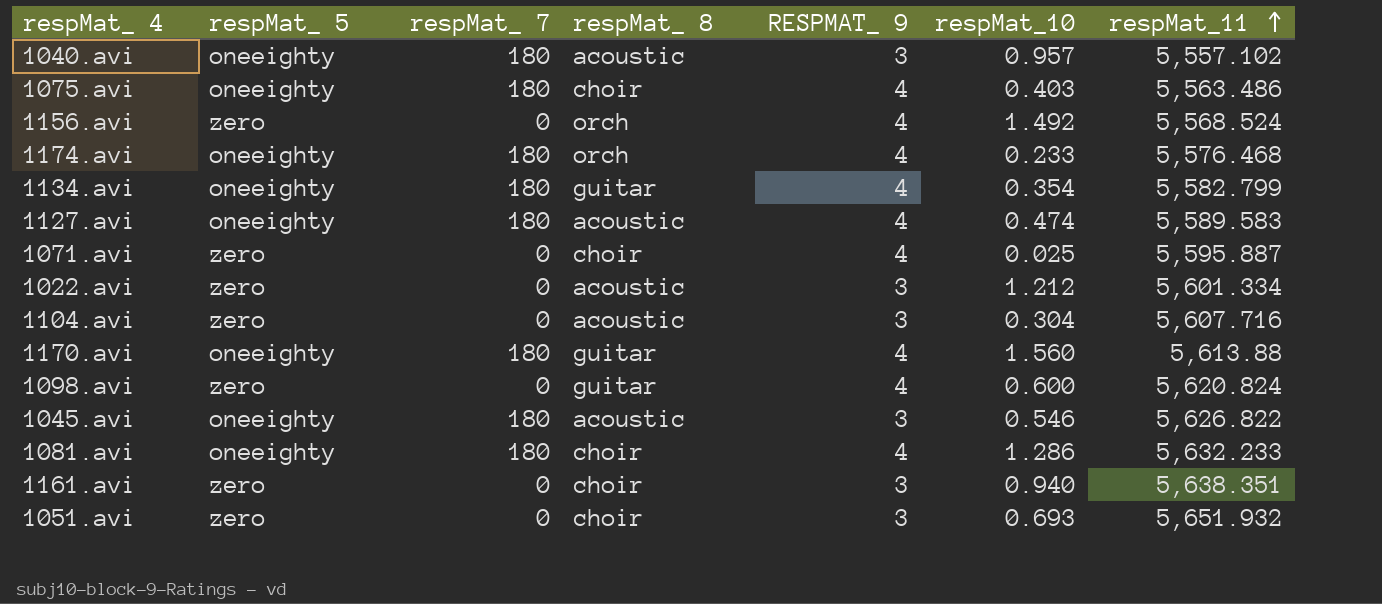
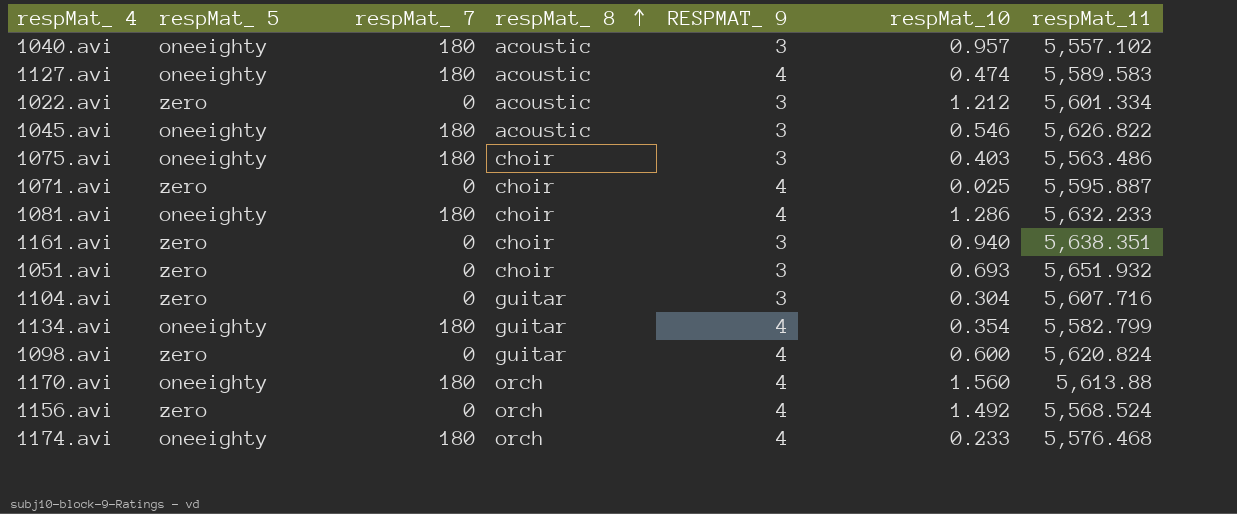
row order: respMat_11 ascending -> respMat_ 8 ascending
1075.avi | RESPMAT_ 9: 4 -> 3
1104.avi | respMat_ 8: acoustic -> guitar
1170.avi | respMat_ 8: guitar -> orch

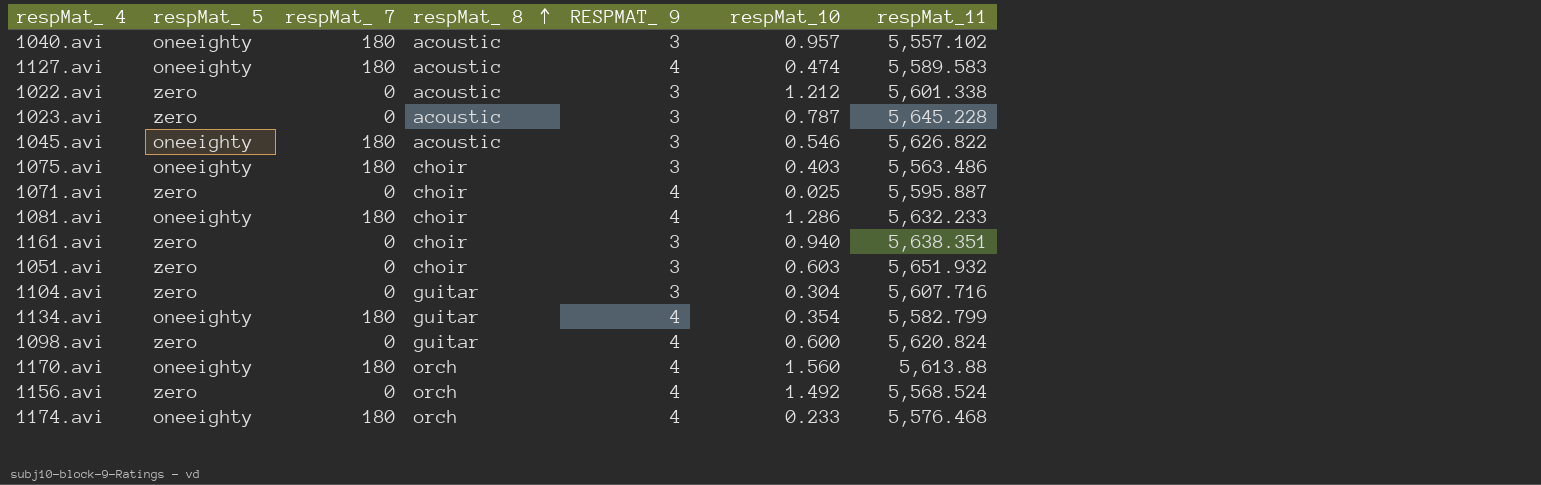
1022.avi | respMat_11: 5,601.334 -> 5,601.338
row 1023.avi: none -> zero | 0 | acoustic | 3 | 0.787 | 5,645.228
1051.avi | respMat_10: 0.693 -> 0.603

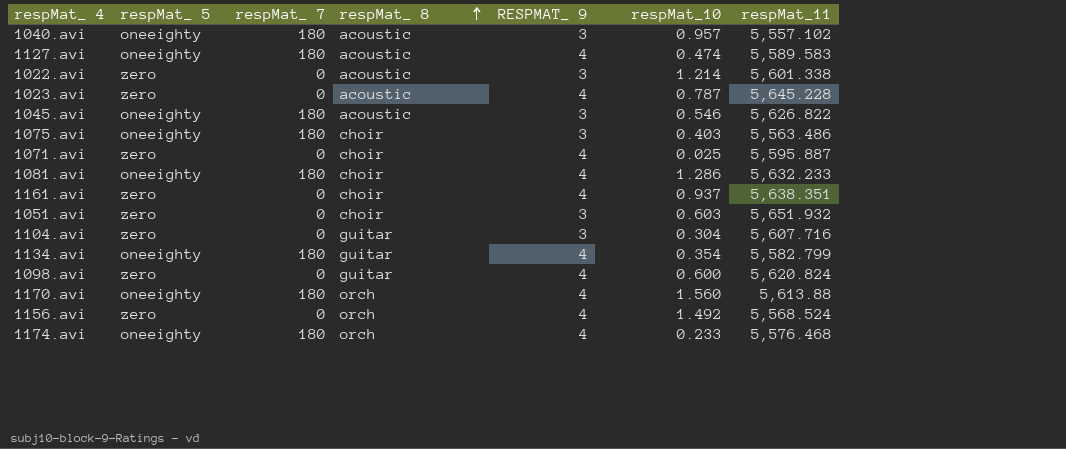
1022.avi | respMat_10: 1.212 -> 1.214
1023.avi | RESPMAT_ 9: 3 -> 4
1161.avi | RESPMAT_ 9: 3 -> 4
1161.avi | respMat_10: 0.940 -> 0.937

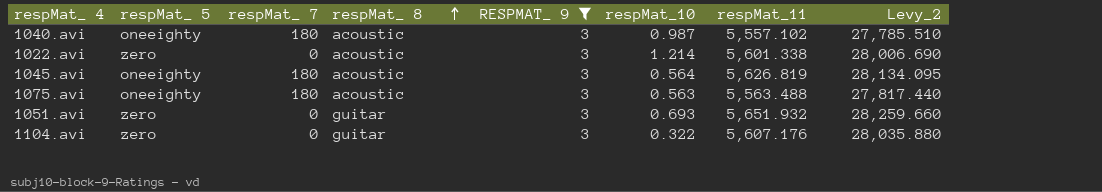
filter: none -> RESPMAT_ 9 = 3
column Levy_2 | formula: none -> [respMat_11] * 5
1040.avi | respMat_10: 0.957 -> 0.987
1045.avi | respMat_10: 0.546 -> 0.564
1045.avi | respMat_11: 5,626.822 -> 5,626.819
1075.avi | respMat_ 8: choir -> acoustic
1075.avi | respMat_10: 0.403 -> 0.563
1075.avi | respMat_11: 5,563.486 -> 5,563.488
1051.avi | respMat_ 8: choir -> guitar
1051.avi | respMat_10: 0.603 -> 0.693
1104.avi | respMat_10: 0.304 -> 0.322
1104.avi | respMat_11: 5,607.716 -> 5,607.176

